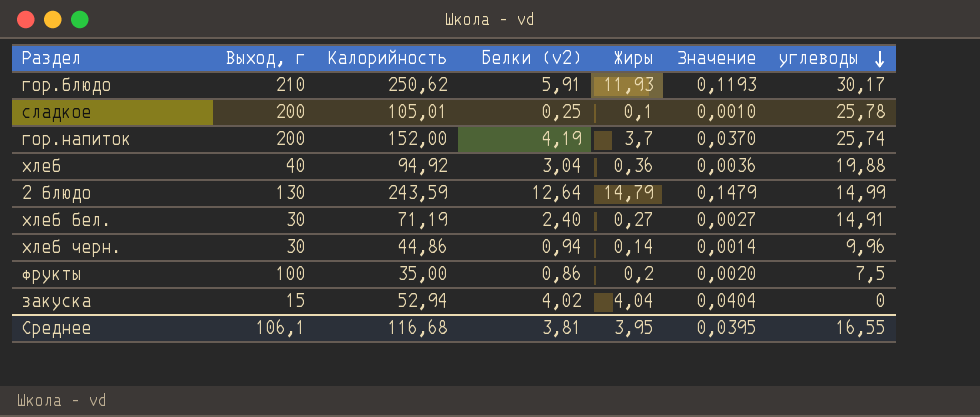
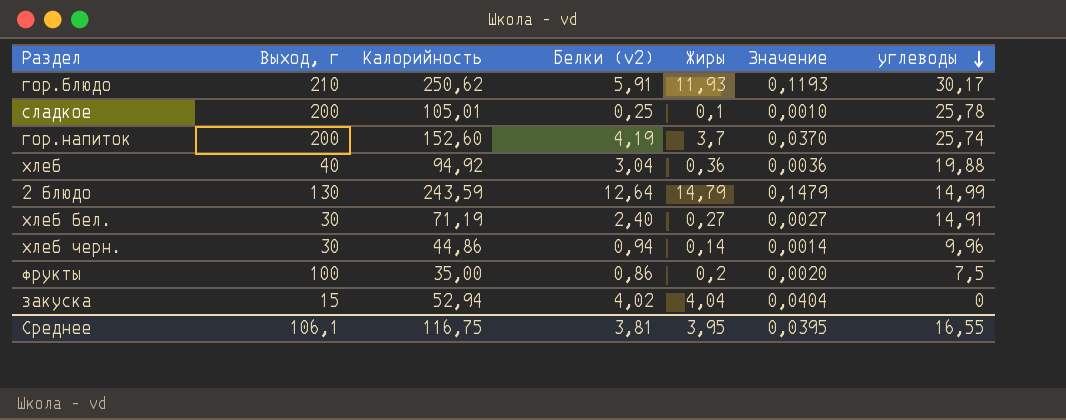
гор.напиток | Калорийность: 152,00 -> 152,60
Среднее | Калорийность: 116,68 -> 116,75

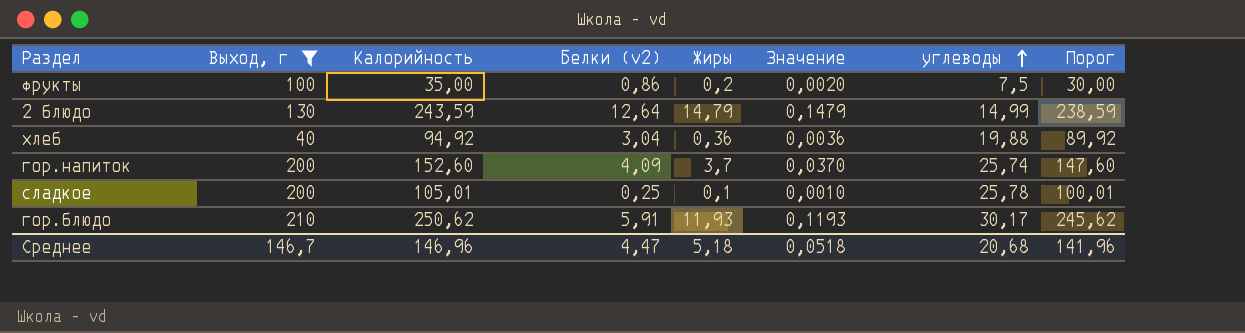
filter: none -> Выход, г >= 40
row order: углеводы descending -> углеводы ascending
column Порог | formula: none -> [Калорийность] - 5
гор.напиток | Белки (v2): 4,19 -> 4,09
Среднее | Выход, г: 106,1 -> 146,7
Среднее | Калорийность: 116,75 -> 146,96
Среднее | Белки (v2): 3,81 -> 4,47
Среднее | Жиры: 3,95 -> 5,18
Среднее | Значение: 0,0395 -> 0,0518
Среднее | углеводы: 16,55 -> 20,68

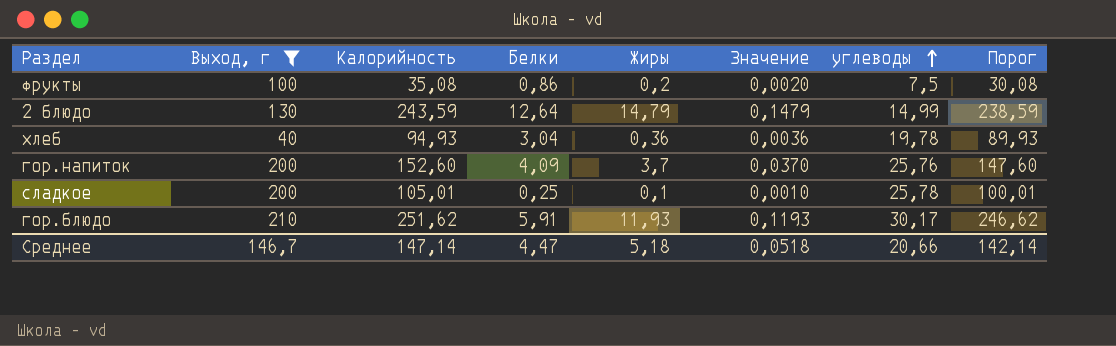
column name: Белки (v2) -> Белки
фрукты | Калорийность: 35,00 -> 35,08
фрукты | Порог: 30,00 -> 30,08
хлеб | Калорийность: 94,92 -> 94,93
хлеб | углеводы: 19,88 -> 19,78
хлеб | Порог: 89,92 -> 89,93
гор.напиток | углеводы: 25,74 -> 25,76
гор.блюдо | Калорийность: 250,62 -> 251,62
гор.блюдо | Порог: 245,62 -> 246,62
Среднее | Калорийность: 146,96 -> 147,14
Среднее | углеводы: 20,68 -> 20,66
Среднее | Порог: 141,96 -> 142,14

